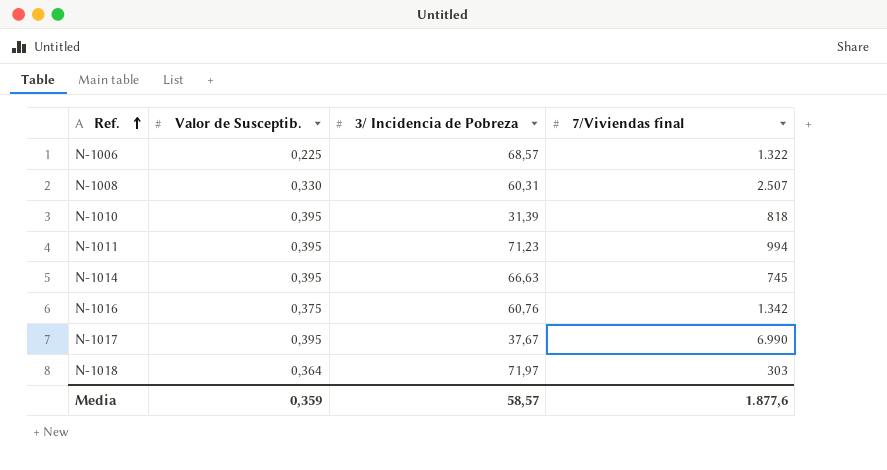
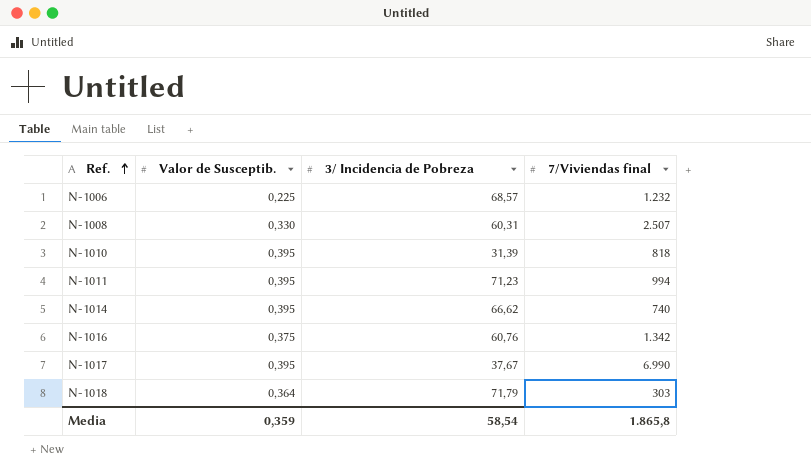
N-1006 | 7/Viviendas final: 1.322 -> 1.232
N-1014 | 3/ Incidencia de Pobreza: 66,63 -> 66,62
N-1014 | 7/Viviendas final: 745 -> 740
N-1018 | 3/ Incidencia de Pobreza: 71,97 -> 71,79
Media | 3/ Incidencia de Pobreza: 58,57 -> 58,54
Media | 7/Viviendas final: 1.877,6 -> 1.865,8

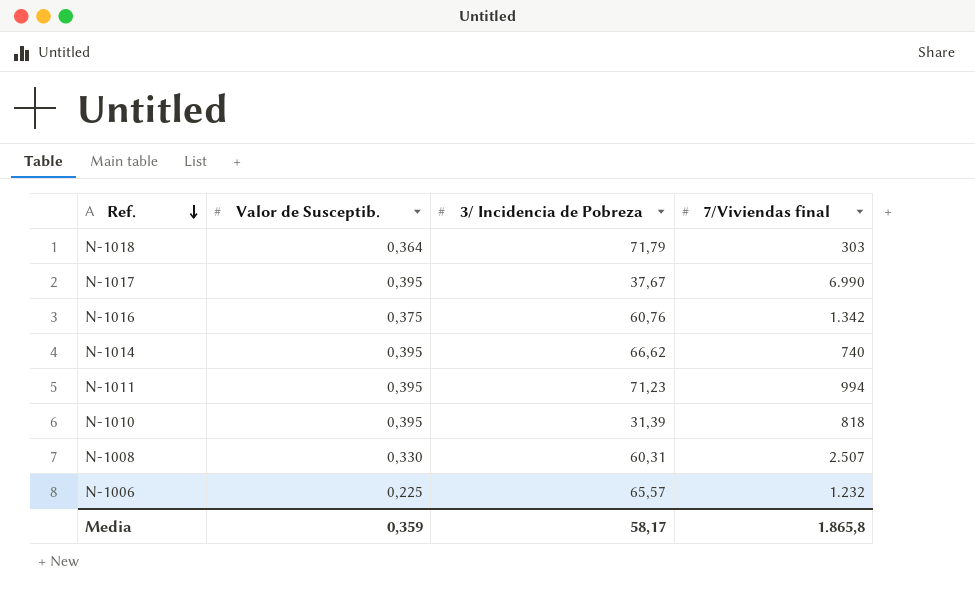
row order: Ref. ascending -> Ref. descending
N-1006 | 3/ Incidencia de Pobreza: 68,57 -> 65,57
Media | 3/ Incidencia de Pobreza: 58,54 -> 58,17

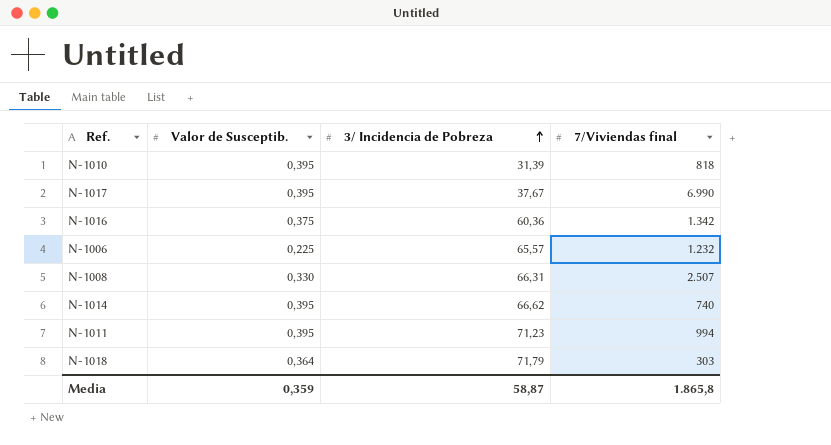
row order: Ref. descending -> 3/ Incidencia de Pobreza ascending
N-1016 | 3/ Incidencia de Pobreza: 60,76 -> 60,36
N-1008 | 3/ Incidencia de Pobreza: 60,31 -> 66,31
Media | 3/ Incidencia de Pobreza: 58,17 -> 58,87

